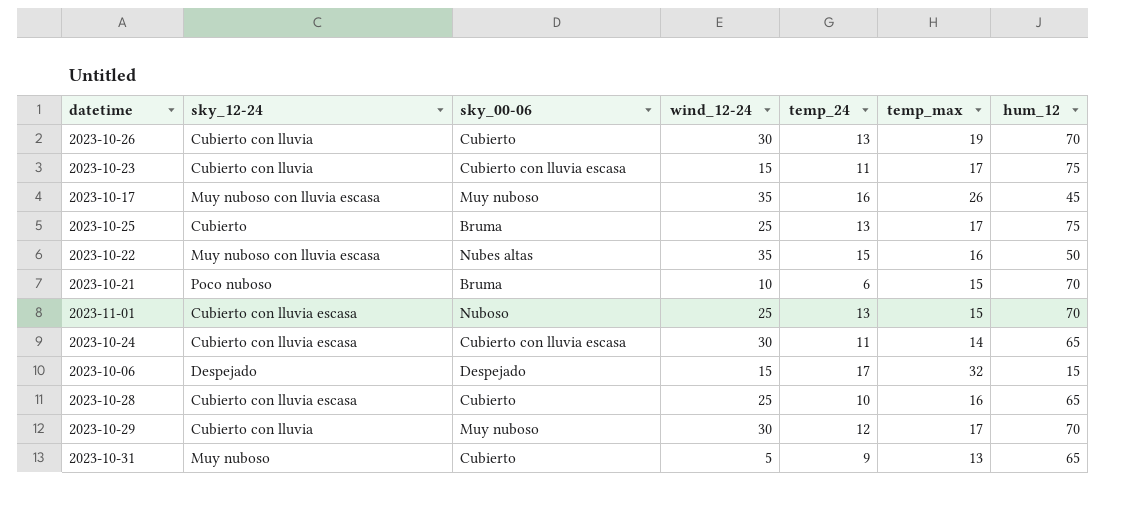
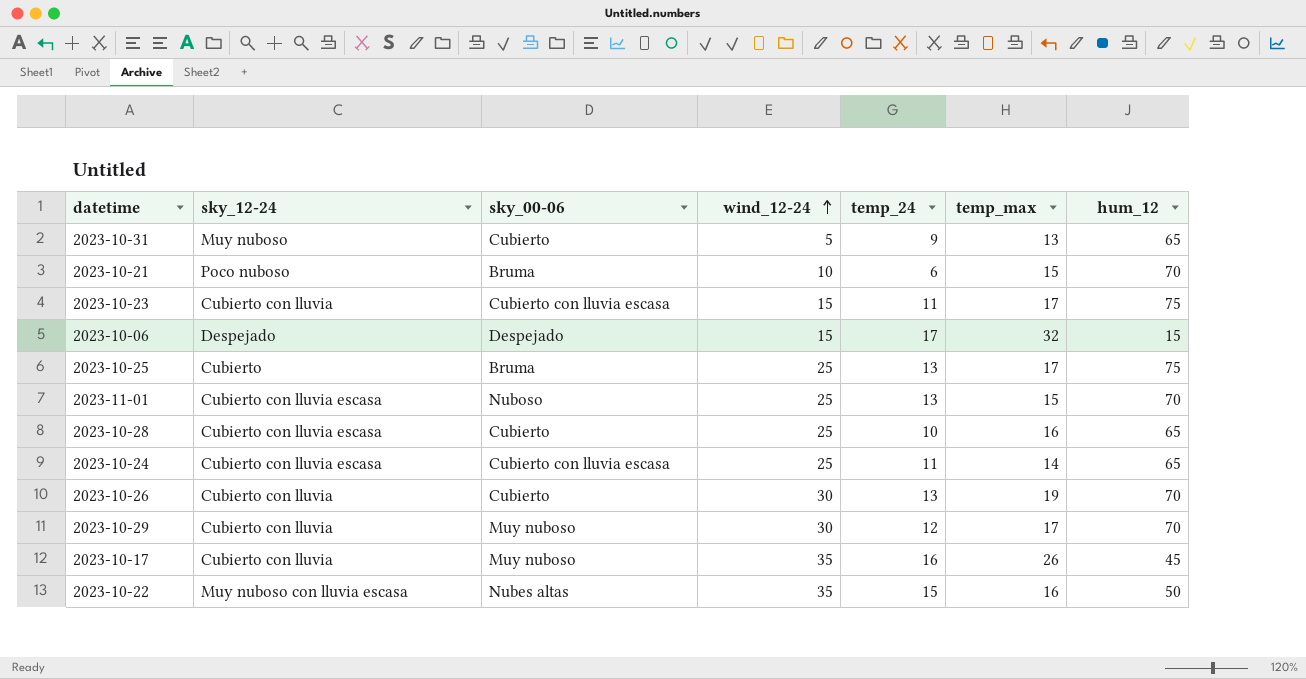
row order: none -> wind_12-24 ascending
2023-10-24 | wind_12-24: 30 -> 25
2023-10-17 | sky_12-24: Muy nuboso con lluvia escasa -> Cubierto con lluvia

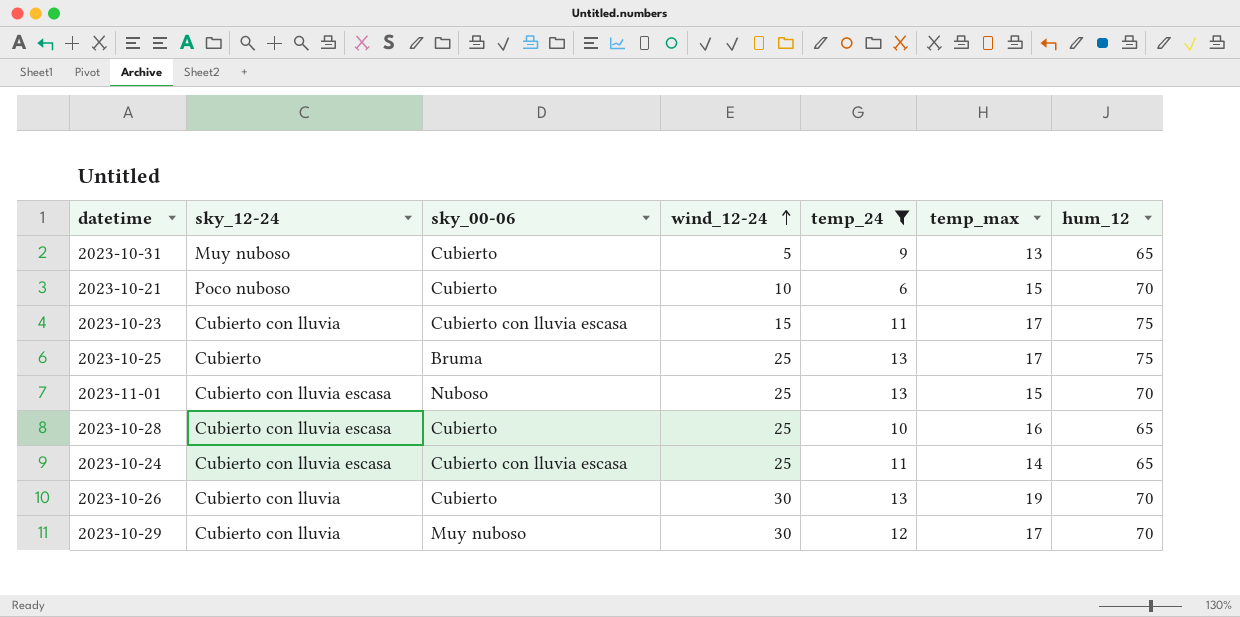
filter: none -> temp_24 <= 13
2023-10-21 | sky_00-06: Bruma -> Cubierto

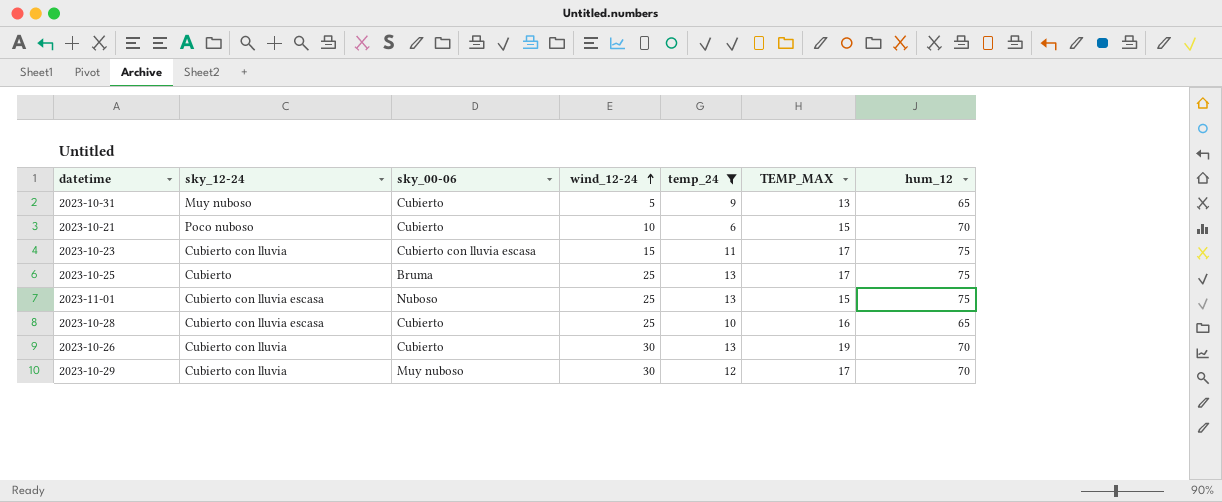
column name: temp_max -> TEMP_MAX
row 2023-10-24: Cubierto con lluvia escasa | Cubierto con lluvia escasa | 25 | 11 | 14 | 65 -> none
2023-11-01 | hum_12: 70 -> 75

